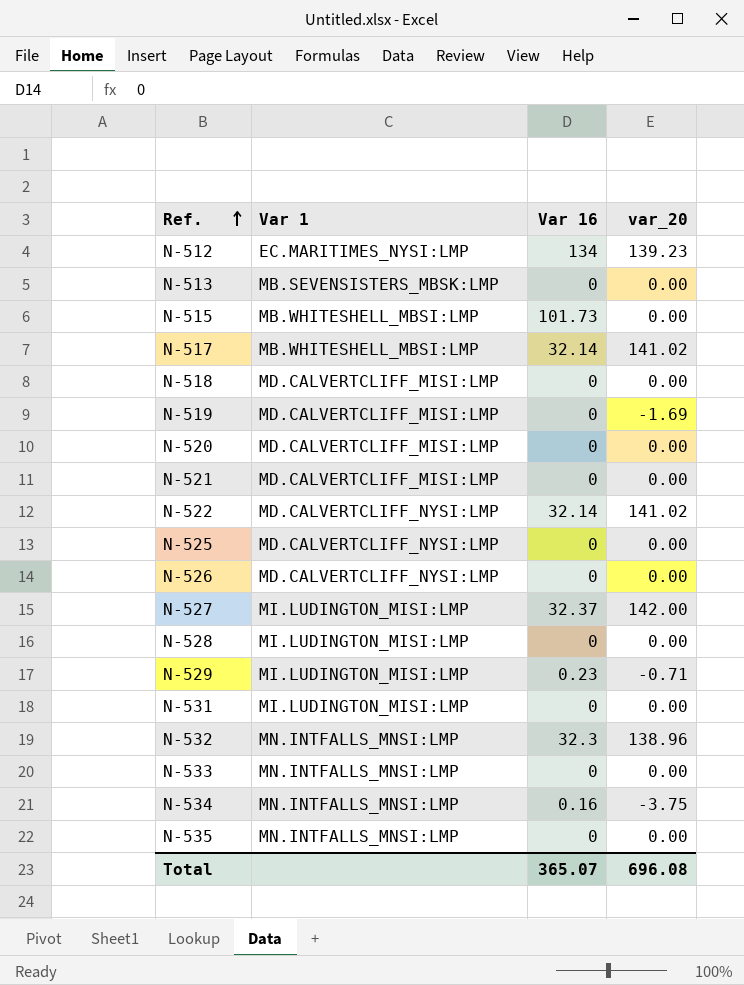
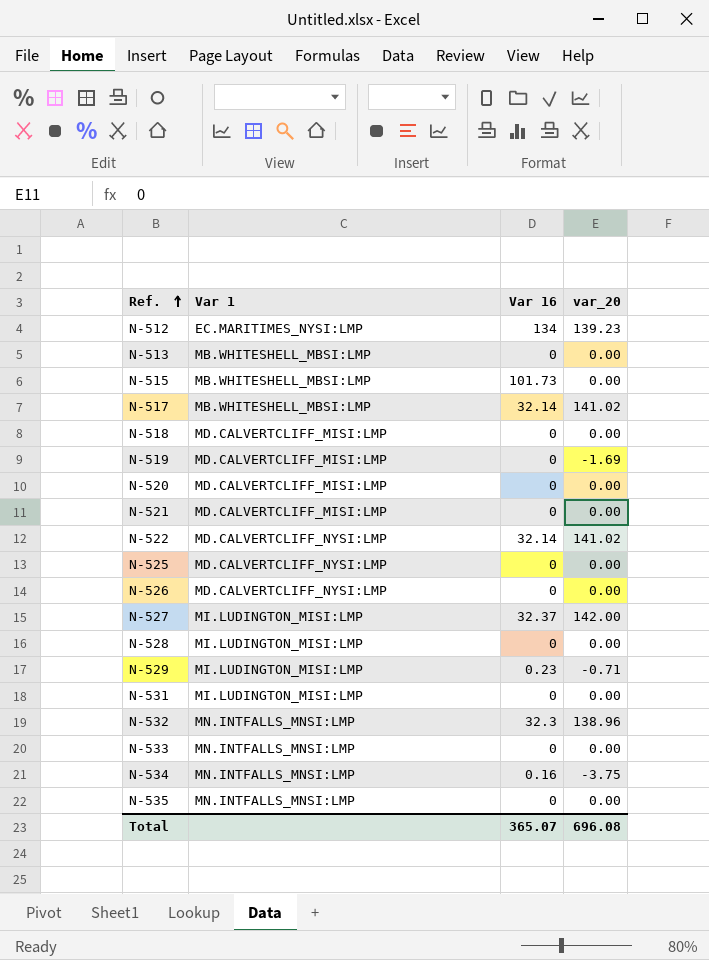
N-513 | Var 1: MB.SEVENSISTERS_MBSK:LMP -> MB.WHITESHELL_MBSI:LMP

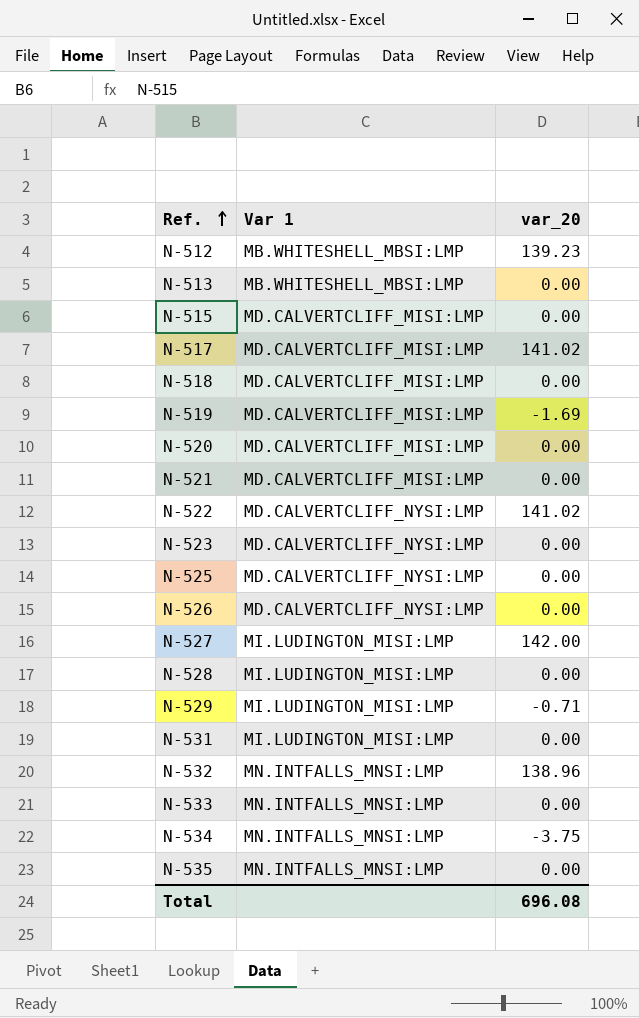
column Var 16 | position: 3 -> none
N-512 | Var 1: EC.MARITIMES_NYSI:LMP -> MB.WHITESHELL_MBSI:LMP
N-515 | Var 1: MB.WHITESHELL_MBSI:LMP -> MD.CALVERTCLIFF_MISI:LMP
N-517 | Var 1: MB.WHITESHELL_MBSI:LMP -> MD.CALVERTCLIFF_MISI:LMP
row N-523: none -> MD.CALVERTCLIFF_NYSI:LMP | 0.00

